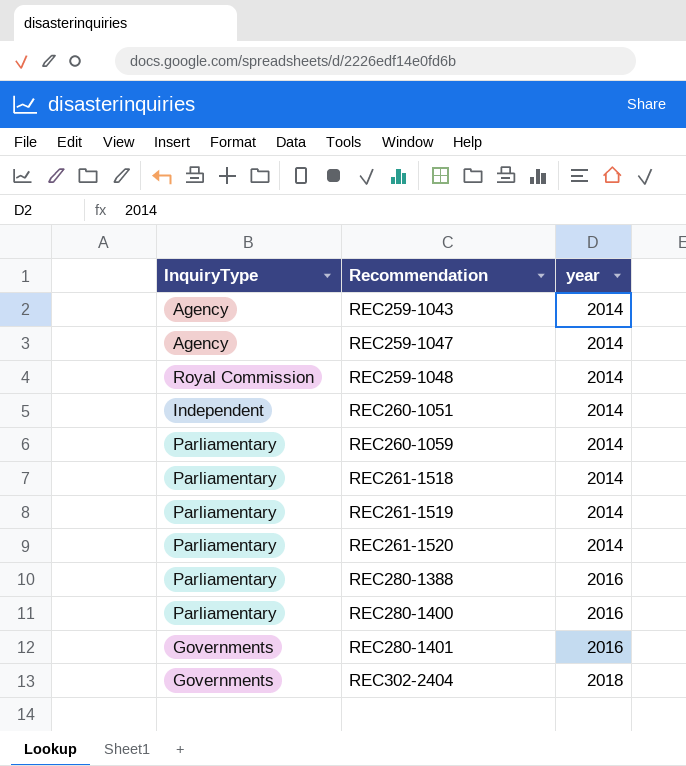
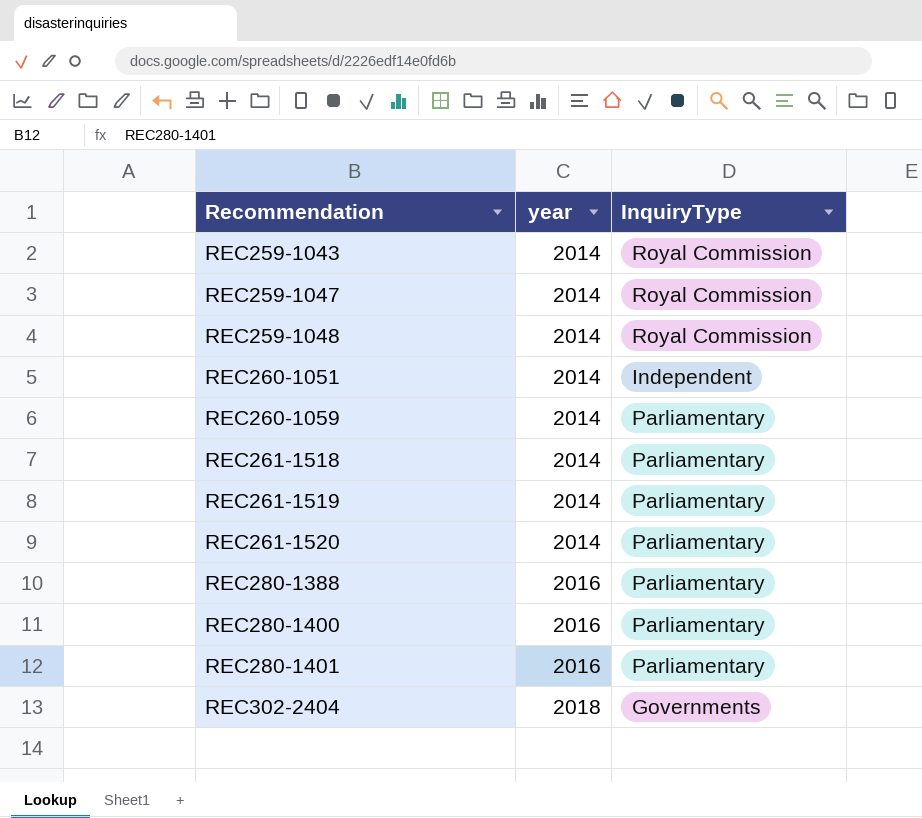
column InquiryType | position: 1 -> 3
REC259-1043 | InquiryType: Agency -> Royal Commission
REC259-1047 | InquiryType: Agency -> Royal Commission
REC280-1401 | InquiryType: Governments -> Parliamentary

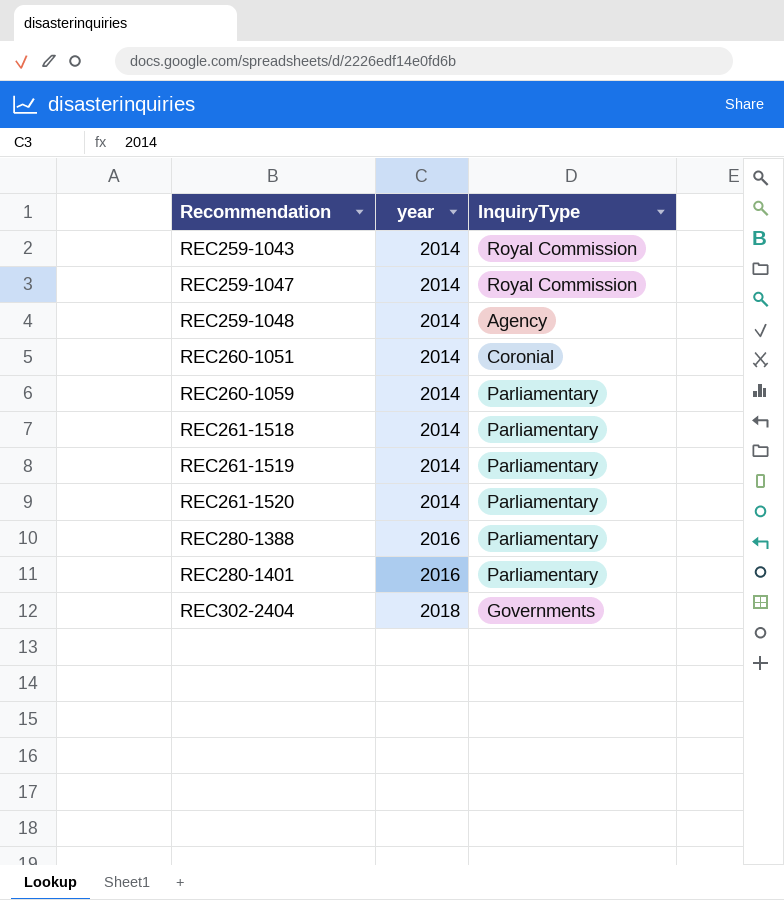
row REC280-1400: 2016 | Parliamentary -> none
REC259-1048 | InquiryType: Royal Commission -> Agency
REC260-1051 | InquiryType: Independent -> Coronial

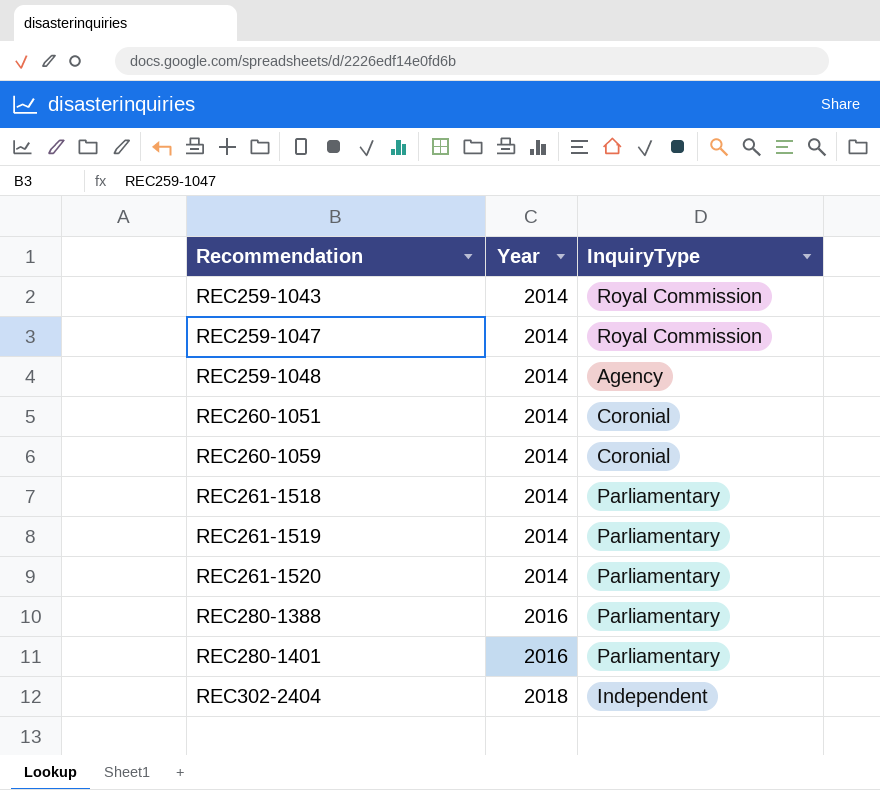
column name: year -> Year
REC260-1059 | InquiryType: Parliamentary -> Coronial
REC302-2404 | InquiryType: Governments -> Independent

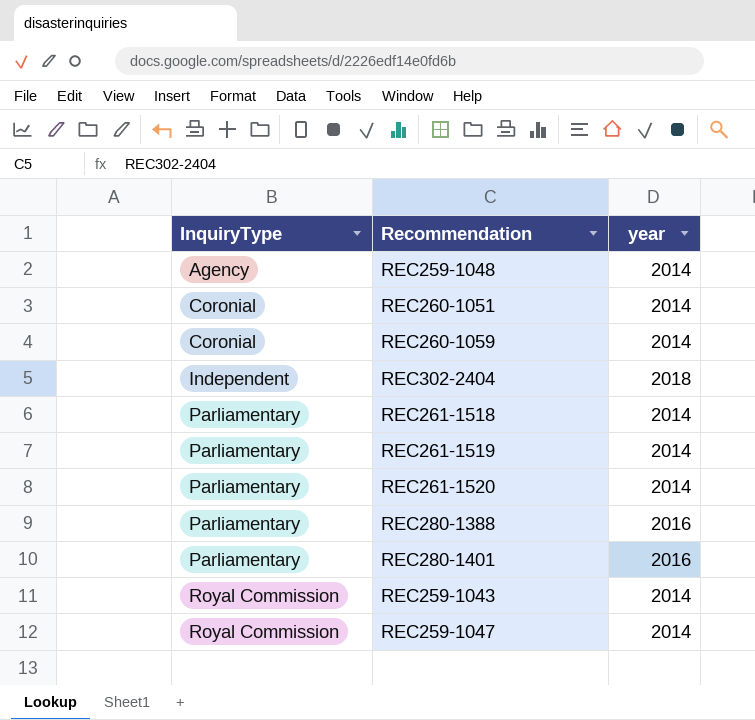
row order: Recommendation ascending -> InquiryType ascending
column InquiryType | position: 3 -> 1
column name: Year -> year

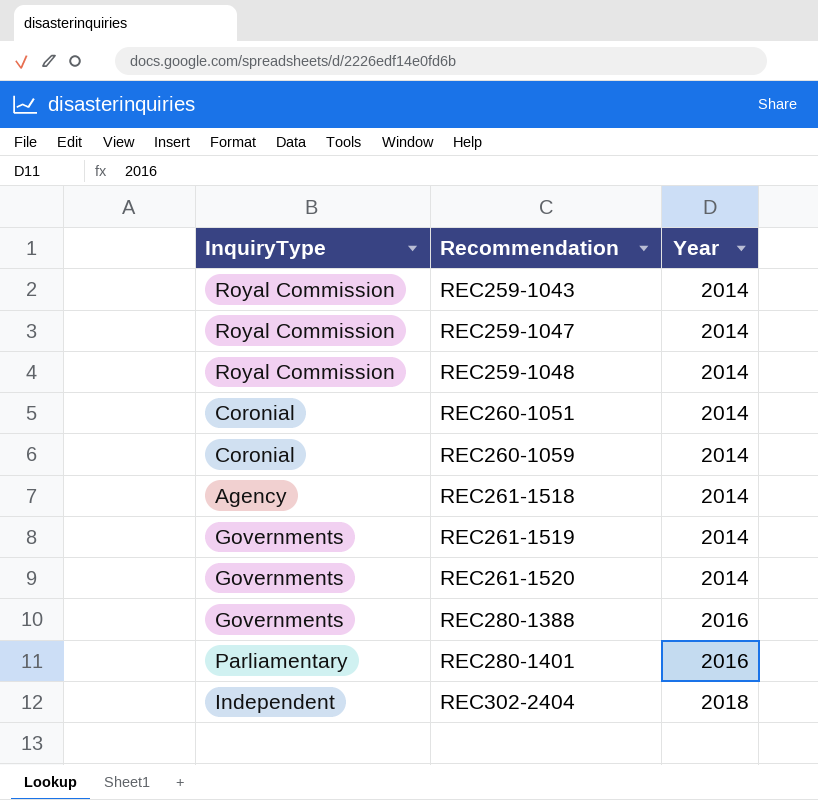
row order: InquiryType ascending -> Recommendation ascending
column name: year -> Year
REC259-1048 | InquiryType: Agency -> Royal Commission
REC261-1518 | InquiryType: Parliamentary -> Agency
REC261-1519 | InquiryType: Parliamentary -> Governments
REC261-1520 | InquiryType: Parliamentary -> Governments
REC280-1388 | InquiryType: Parliamentary -> Governments

